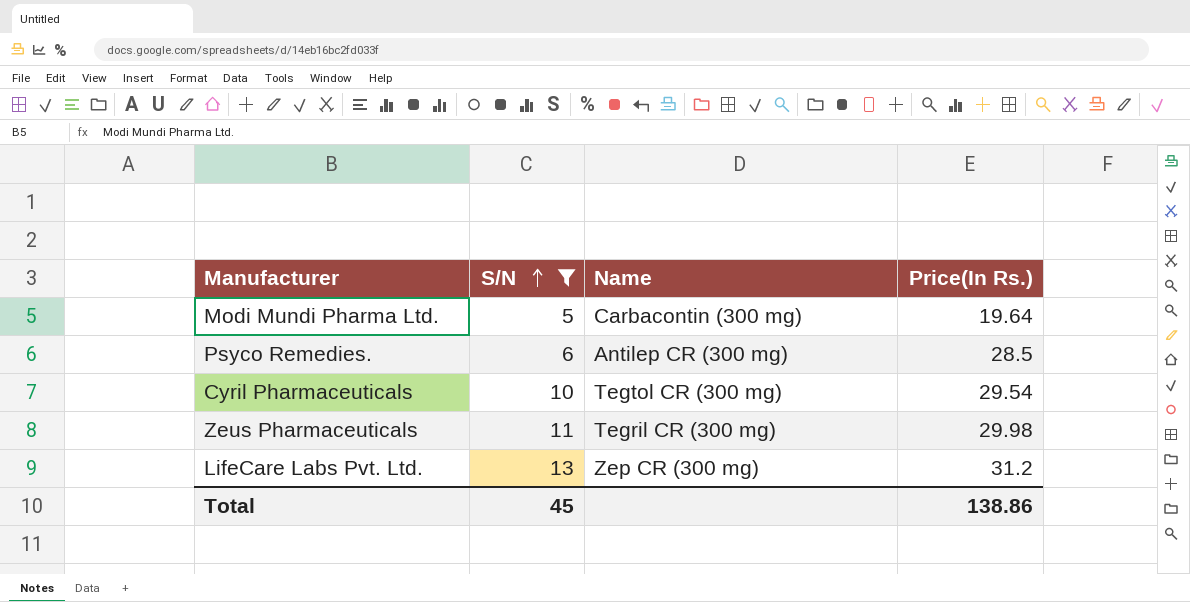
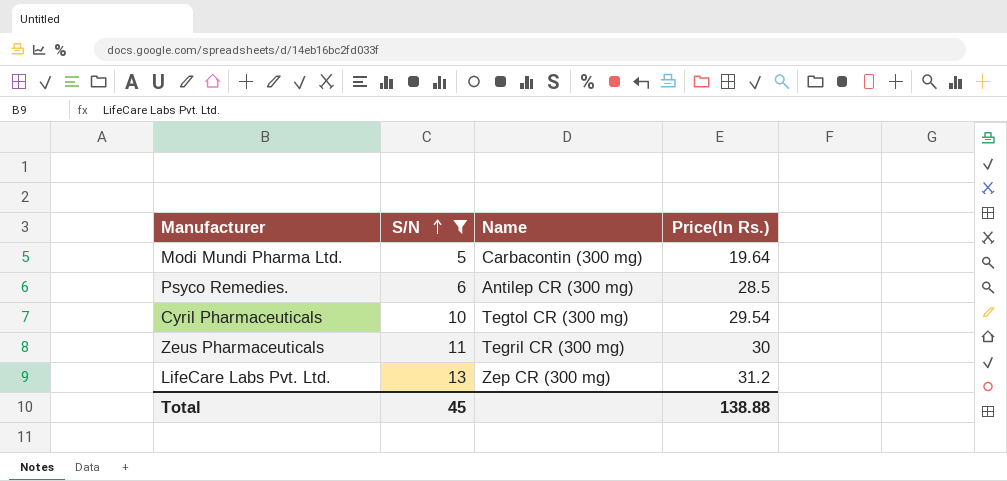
Zeus Pharmaceuticals | Price(In Rs.): 29.98 -> 30
Total | Price(In Rs.): 138.86 -> 138.88

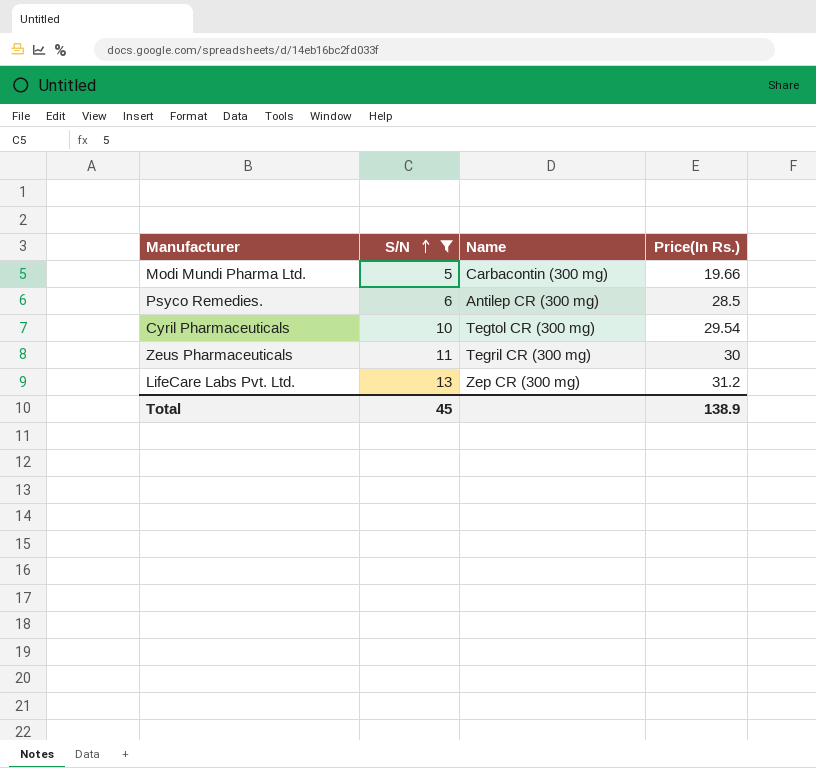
Modi Mundi Pharma Ltd. | Price(In Rs.): 19.64 -> 19.66
Total | Price(In Rs.): 138.88 -> 138.9

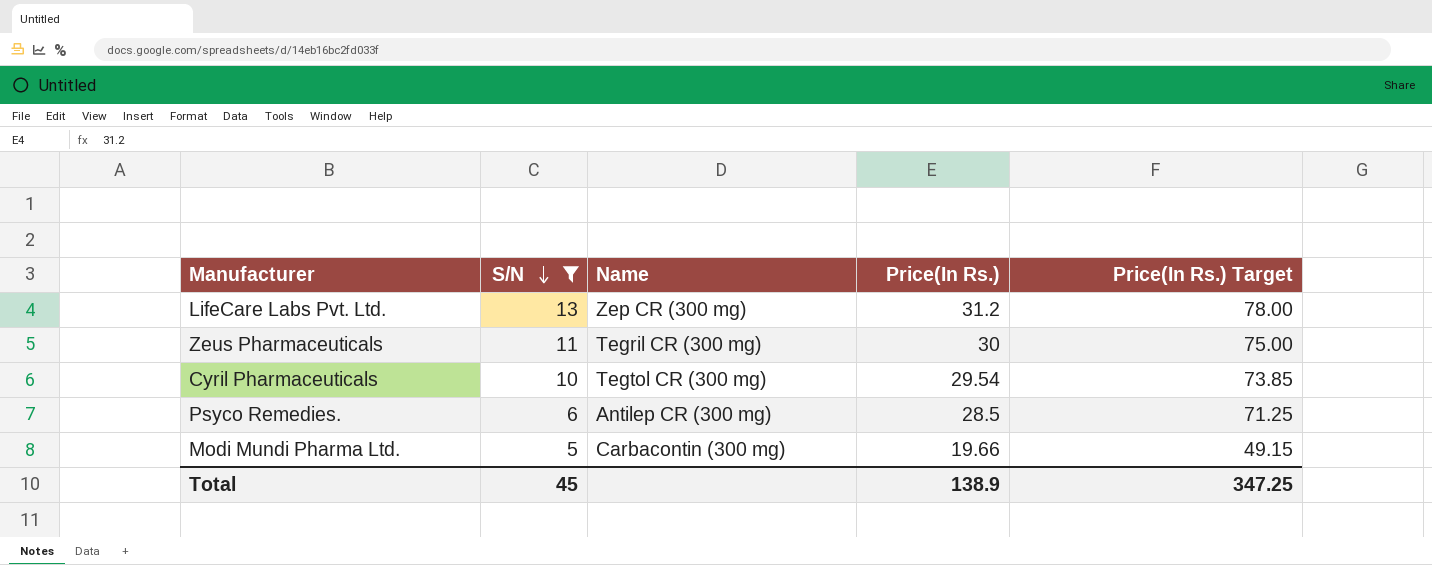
row order: S/N ascending -> S/N descending
column Price(In Rs.) Target | formula: none -> [Price(In Rs.)] * 2.5

